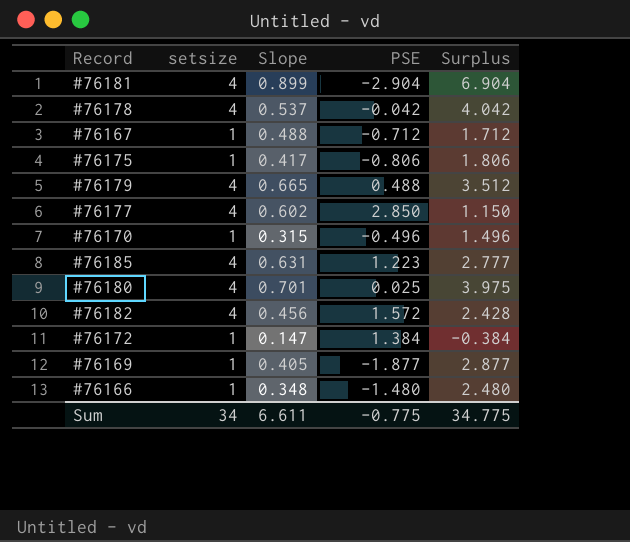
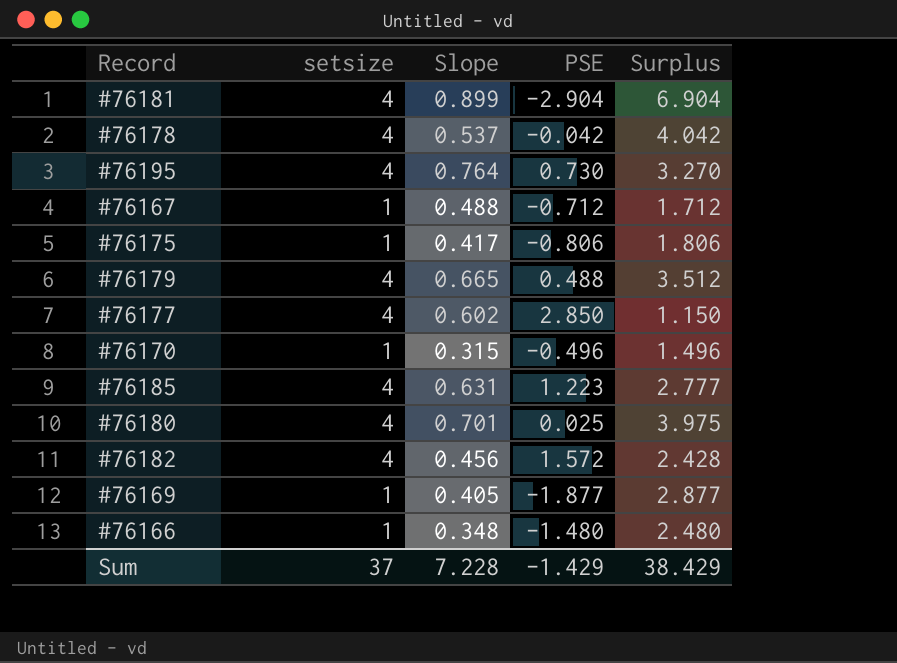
row #76172: 1 | 0.147 | 1.384 | -0.384 -> none
row #76195: none -> 4 | 0.764 | 0.730 | 3.270
Sum | setsize: 34 -> 37
Sum | Slope: 6.611 -> 7.228
Sum | PSE: -0.775 -> -1.429
Sum | Surplus: 34.775 -> 38.429

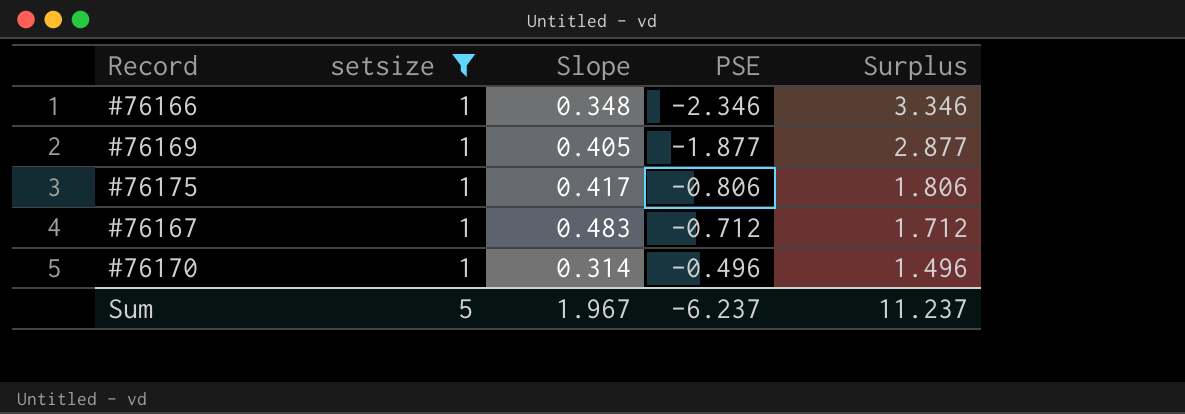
filter: none -> setsize = 1
row order: none -> PSE ascending
#76166 | PSE: -1.480 -> -2.346
#76166 | Surplus: 2.480 -> 3.346
#76167 | Slope: 0.488 -> 0.483
#76170 | Slope: 0.315 -> 0.314
Sum | setsize: 37 -> 5
Sum | Slope: 7.228 -> 1.967
Sum | PSE: -1.429 -> -6.237
Sum | Surplus: 38.429 -> 11.237

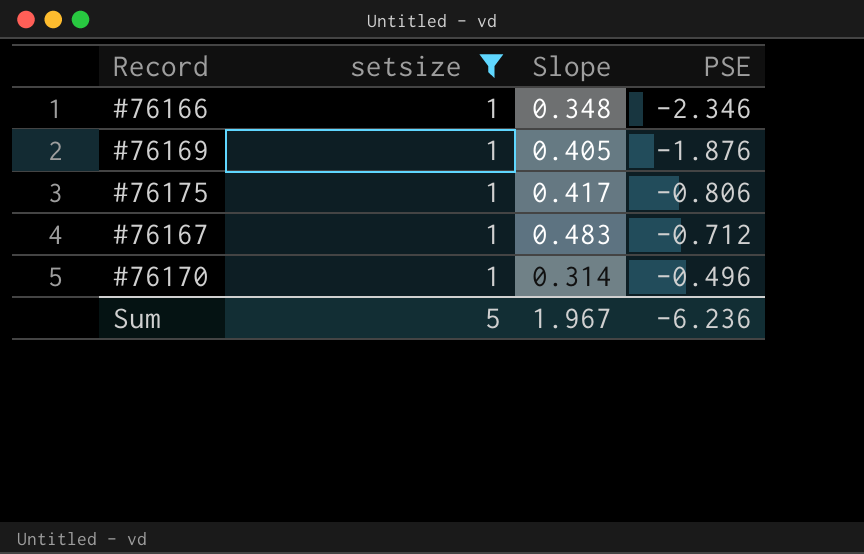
column Surplus | formula: [setsize] - [PSE] -> none
#76169 | PSE: -1.877 -> -1.876
Sum | PSE: -6.237 -> -6.236

